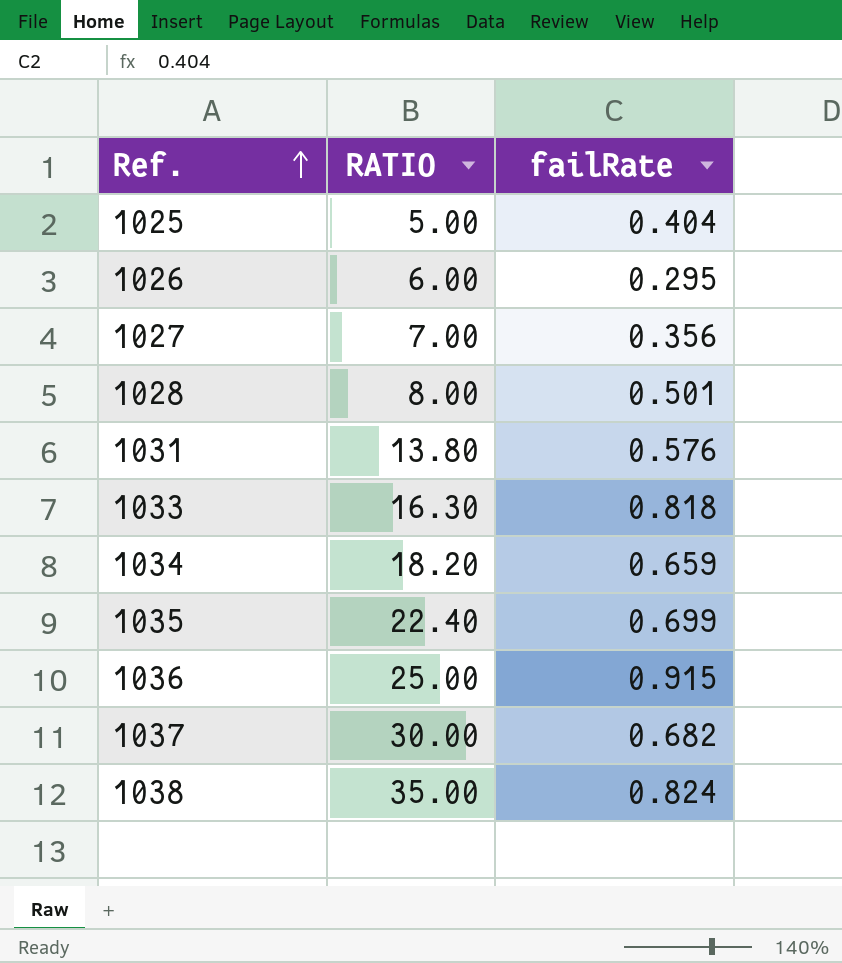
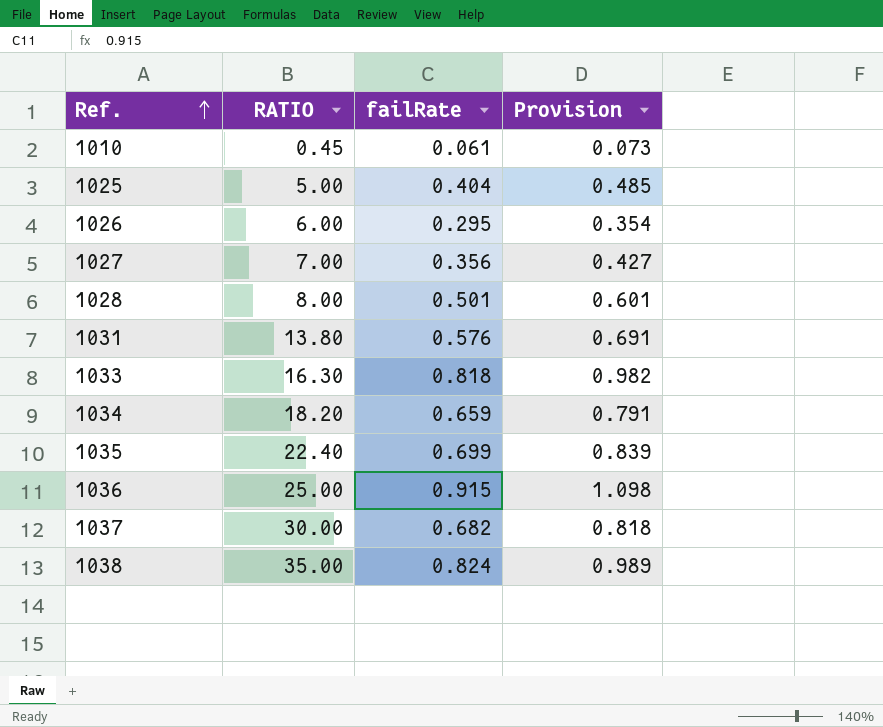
column Provision | formula: none -> [failRate] * 1.2
row 1010: none -> 0.45 | 0.061 | 0.073

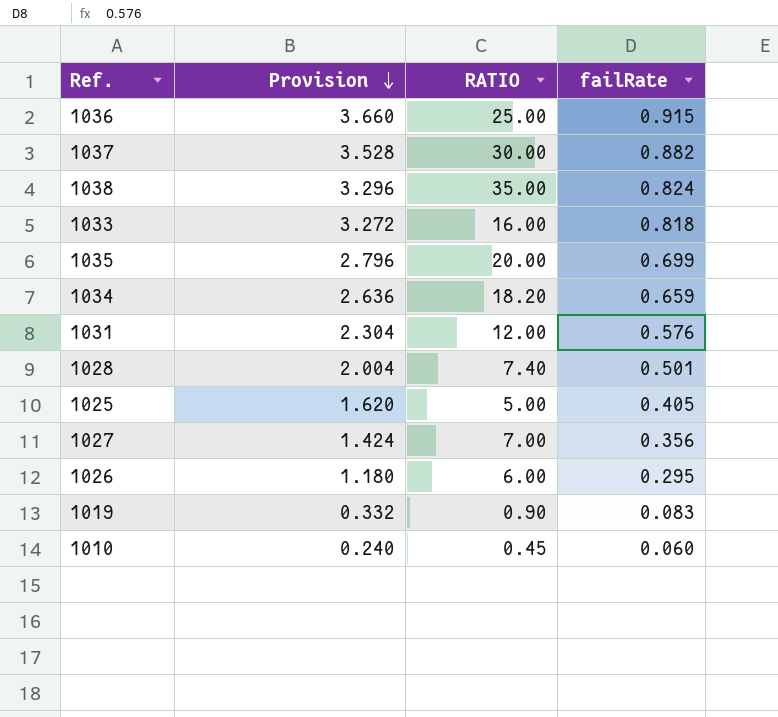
row order: Ref. ascending -> Provision descending
column Provision | formula: [failRate] * 1.2 -> [failRate] * 4
column Provision | position: 4 -> 2
1037 | failRate: 0.682 -> 0.882
1033 | RATIO: 16.30 -> 16.00
1035 | RATIO: 22.40 -> 20.00
1031 | RATIO: 13.80 -> 12.00
1028 | RATIO: 8.00 -> 7.40
1025 | failRate: 0.404 -> 0.405
row 1019: none -> 0.332 | 0.90 | 0.083
1010 | failRate: 0.061 -> 0.060

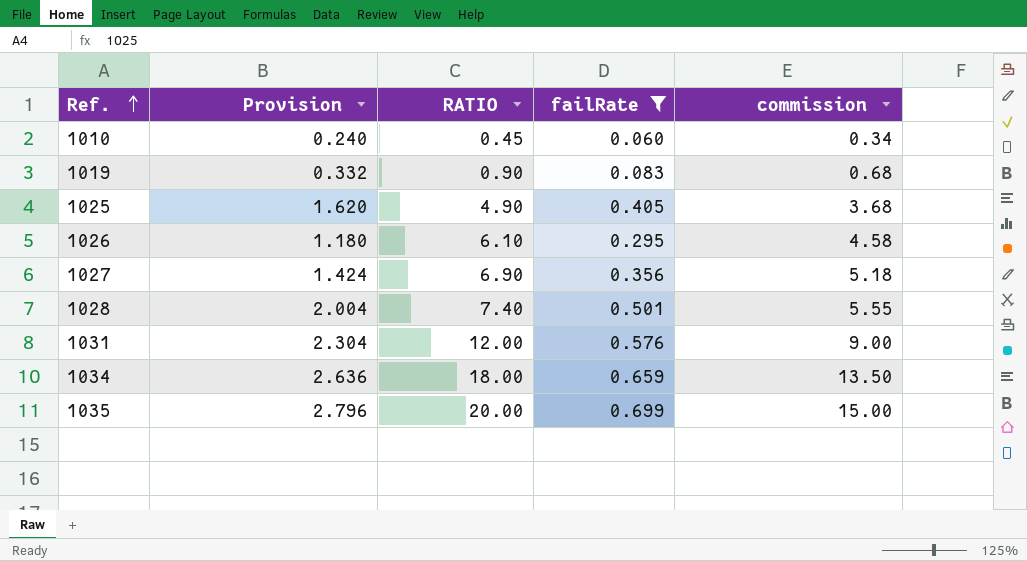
filter: none -> failRate <= 0.699
row order: Provision descending -> Ref. ascending
column commission | formula: none -> [RATIO] * 0.75
1025 | RATIO: 5.00 -> 4.90
1026 | RATIO: 6.00 -> 6.10
1027 | RATIO: 7.00 -> 6.90
1034 | RATIO: 18.20 -> 18.00

